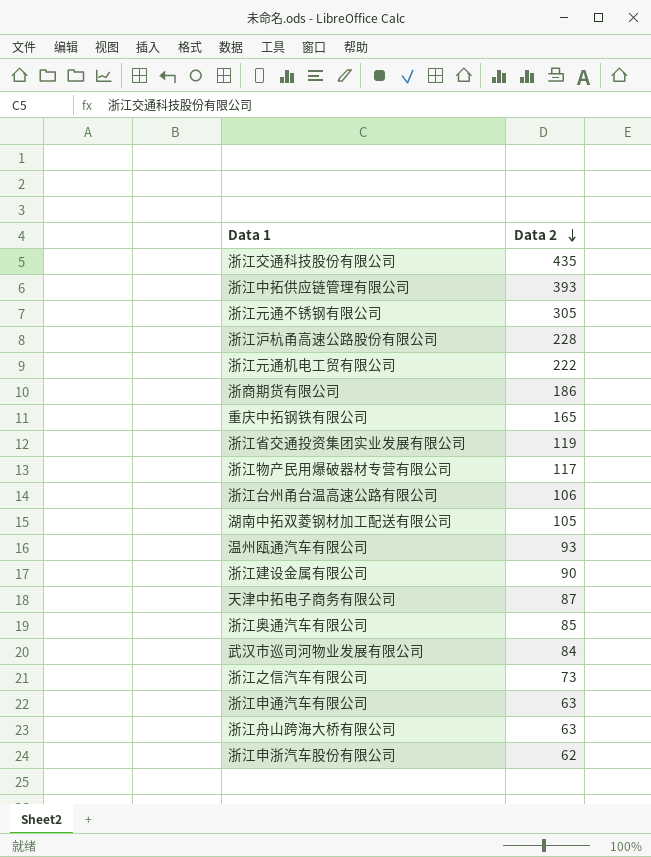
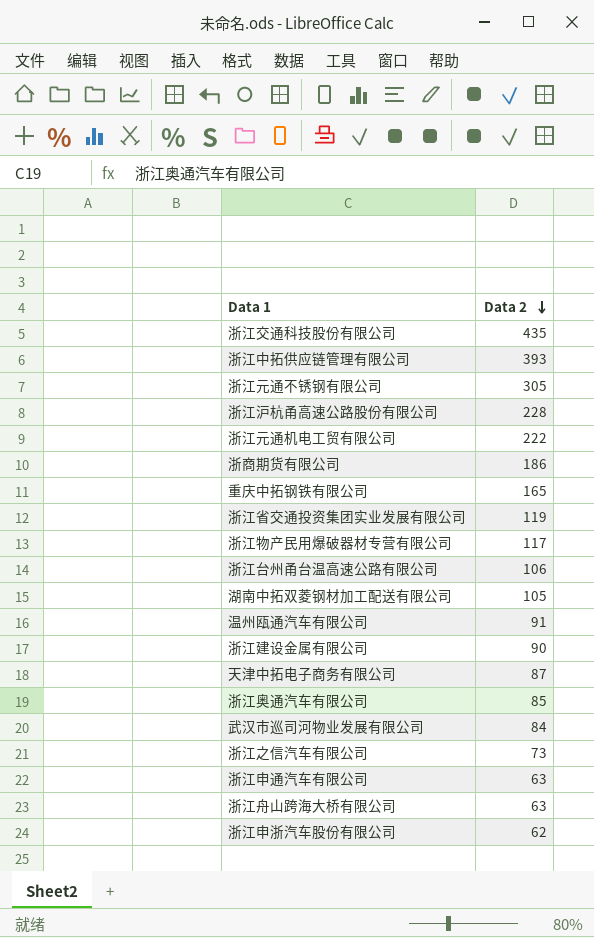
温州瓯通汽车有限公司 | Data 2: 93 -> 91

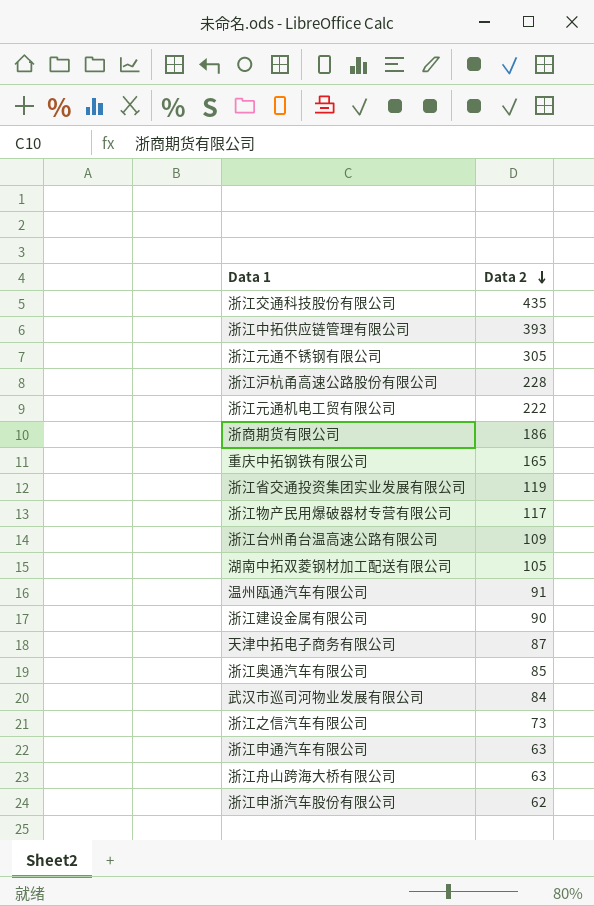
浙江台州甬台温高速公路有限公司 | Data 2: 106 -> 109

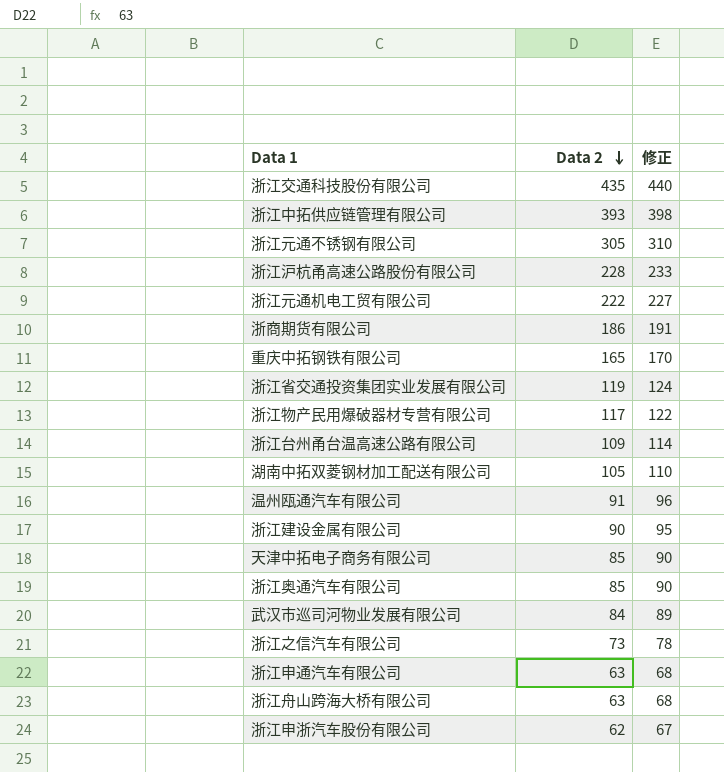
column 修正 | formula: none -> [Data 2] + 5
天津中拓电子商务有限公司 | Data 2: 87 -> 85

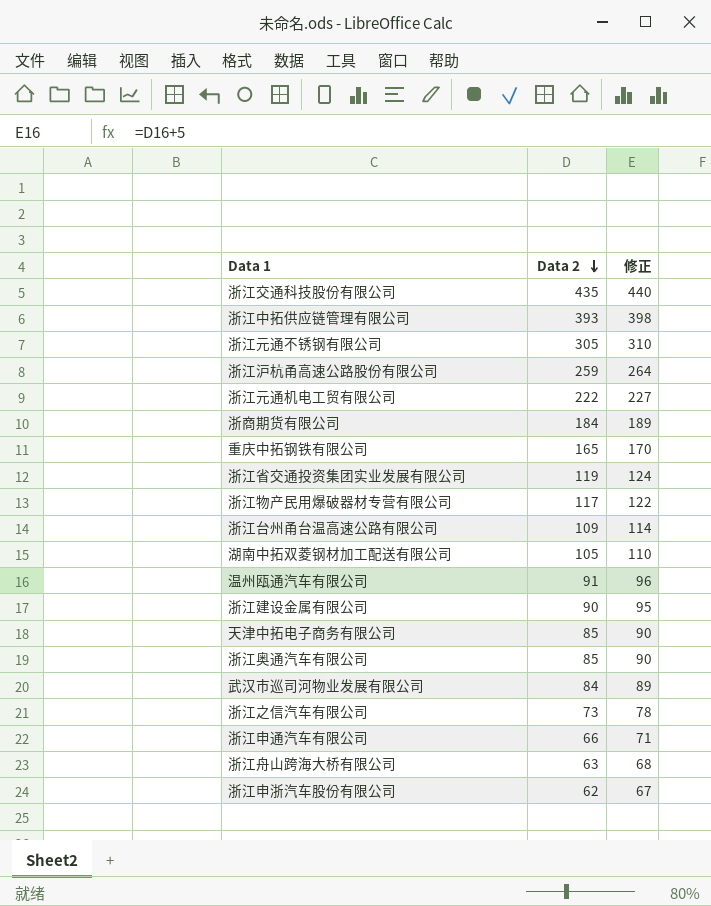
浙江沪杭甬高速公路股份有限公司 | Data 2: 228 -> 259
浙江沪杭甬高速公路股份有限公司 | 修正: 233 -> 264
浙商期货有限公司 | Data 2: 186 -> 184
浙商期货有限公司 | 修正: 191 -> 189
浙江申通汽车有限公司 | Data 2: 63 -> 66
浙江申通汽车有限公司 | 修正: 68 -> 71

